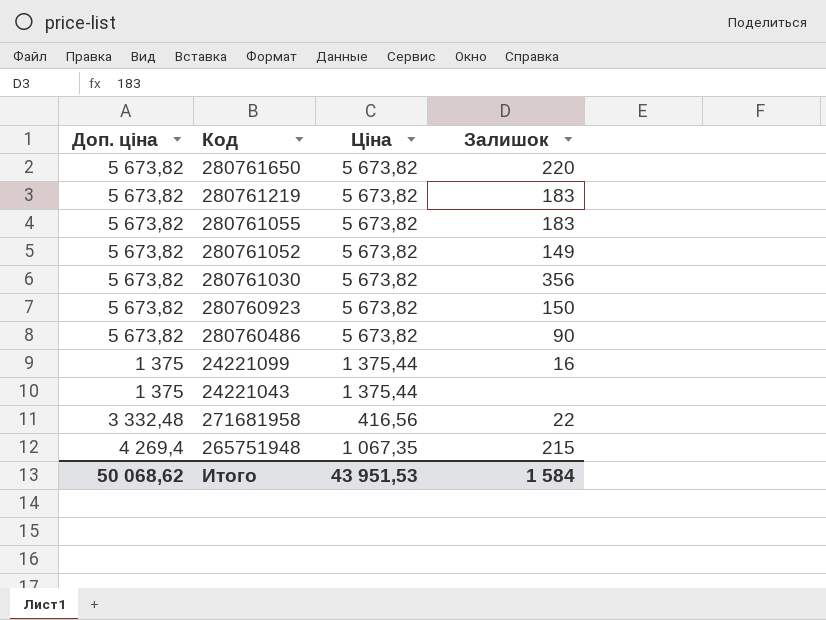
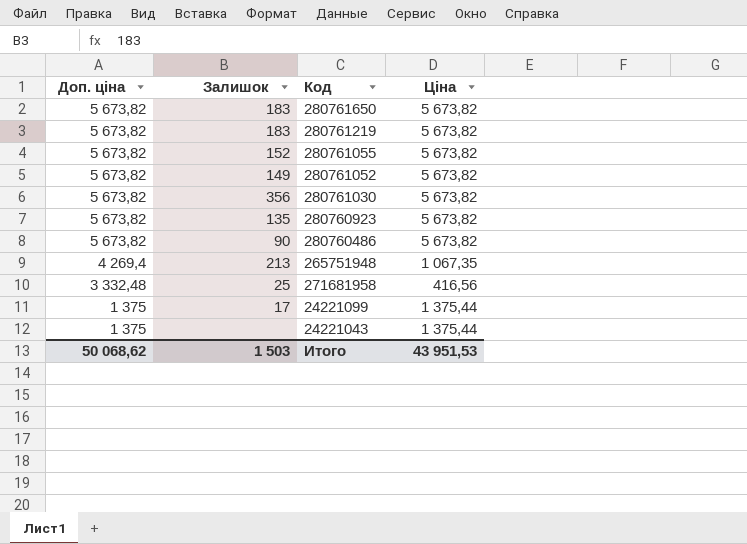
row order: none -> Доп. ціна descending
column Залишок | position: 4 -> 2
280761650 | Залишок: 220 -> 183
280761055 | Залишок: 183 -> 152
280760923 | Залишок: 150 -> 135
265751948 | Залишок: 215 -> 213
271681958 | Залишок: 22 -> 25
24221099 | Залишок: 16 -> 17
Итого | Залишок: 1 584 -> 1 503

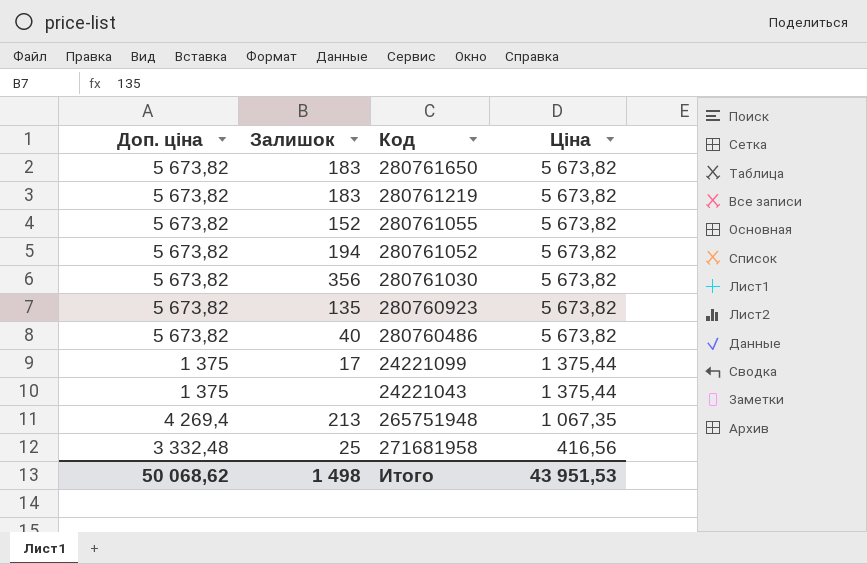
row order: Доп. ціна descending -> Ціна descending
280761052 | Залишок: 149 -> 194
280760486 | Залишок: 90 -> 40
Итого | Залишок: 1 503 -> 1 498

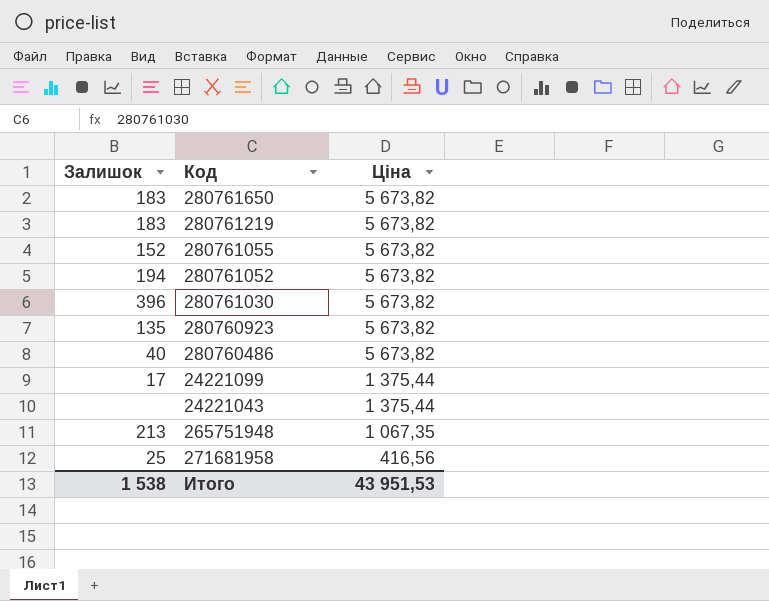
column Доп. ціна | position: 1 -> none
280761030 | Залишок: 356 -> 396
Итого | Залишок: 1 498 -> 1 538

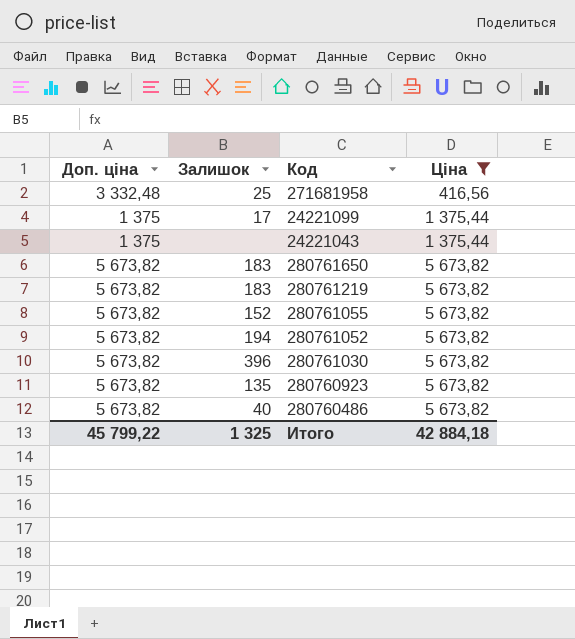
filter: none -> Ціна != 1 067,35
row order: Ціна descending -> Ціна ascending
column Доп. ціна | position: none -> 1
Итого | Залишок: 1 538 -> 1 325
Итого | Ціна: 43 951,53 -> 42 884,18

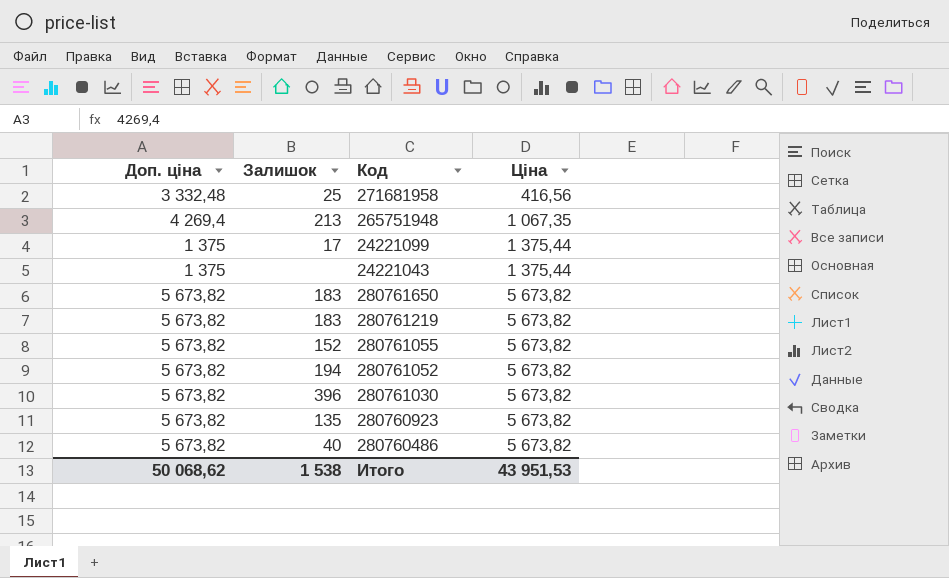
filter: Ціна != 1 067,35 -> none
Итого | Доп. ціна: 45 799,22 -> 50 068,62
Итого | Залишок: 1 325 -> 1 538
Итого | Ціна: 42 884,18 -> 43 951,53

